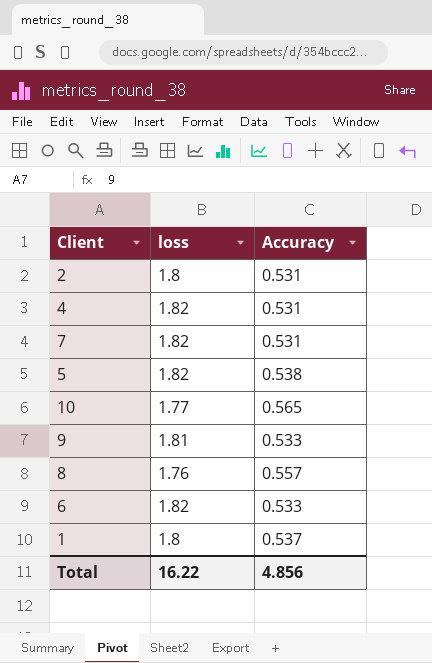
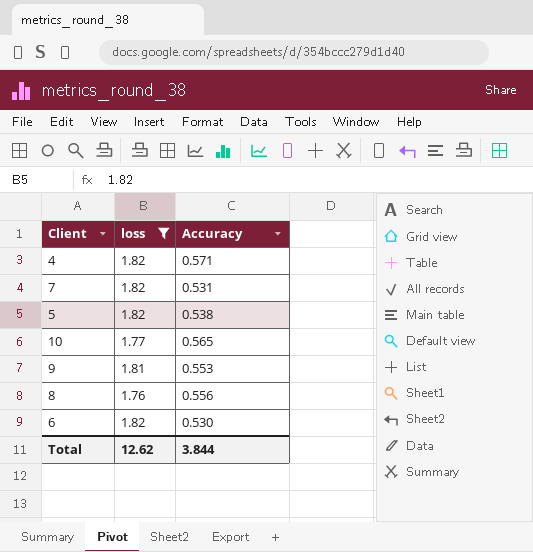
filter: none -> loss != 1.8
4 | Accuracy: 0.531 -> 0.571
9 | Accuracy: 0.533 -> 0.553
8 | Accuracy: 0.557 -> 0.556
6 | Accuracy: 0.533 -> 0.530
Total | loss: 16.22 -> 12.62
Total | Accuracy: 4.856 -> 3.844

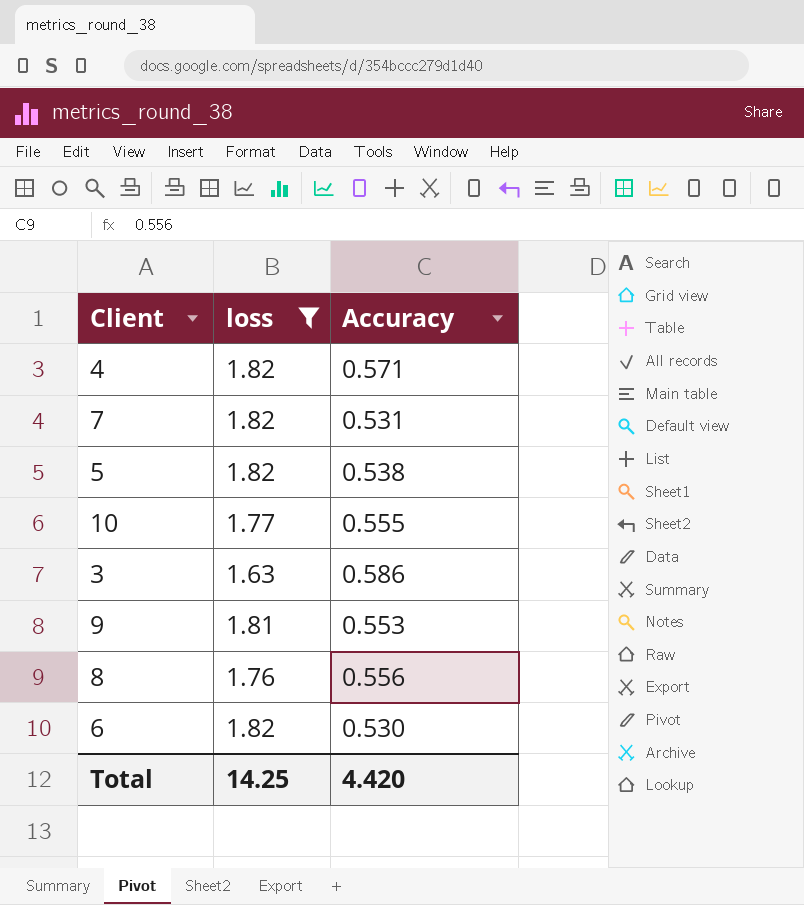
10 | Accuracy: 0.565 -> 0.555
row 3: none -> 1.63 | 0.586
Total | loss: 12.62 -> 14.25
Total | Accuracy: 3.844 -> 4.420

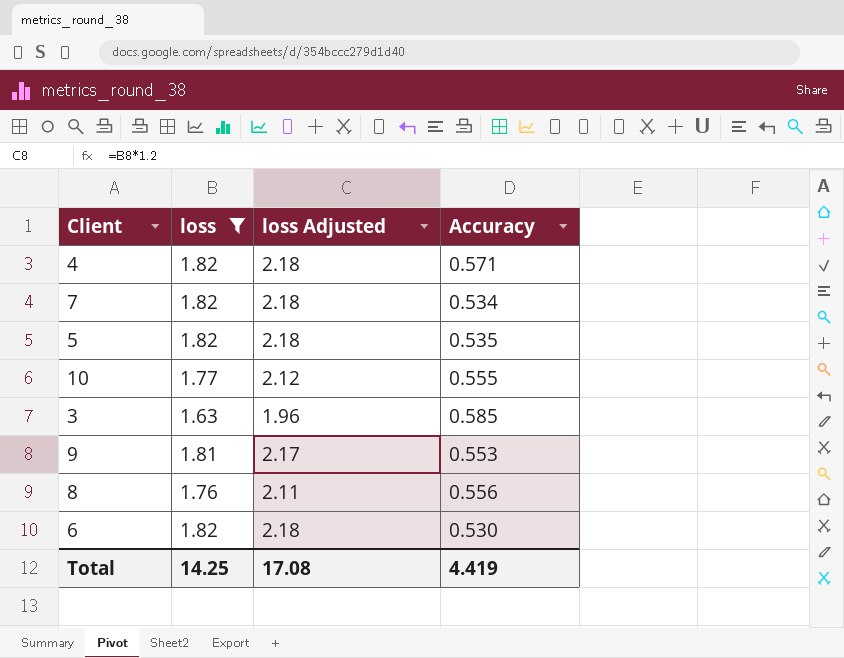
column loss Adjusted | formula: none -> [loss] * 1.2
7 | Accuracy: 0.531 -> 0.534
5 | Accuracy: 0.538 -> 0.535
3 | Accuracy: 0.586 -> 0.585
Total | Accuracy: 4.420 -> 4.419

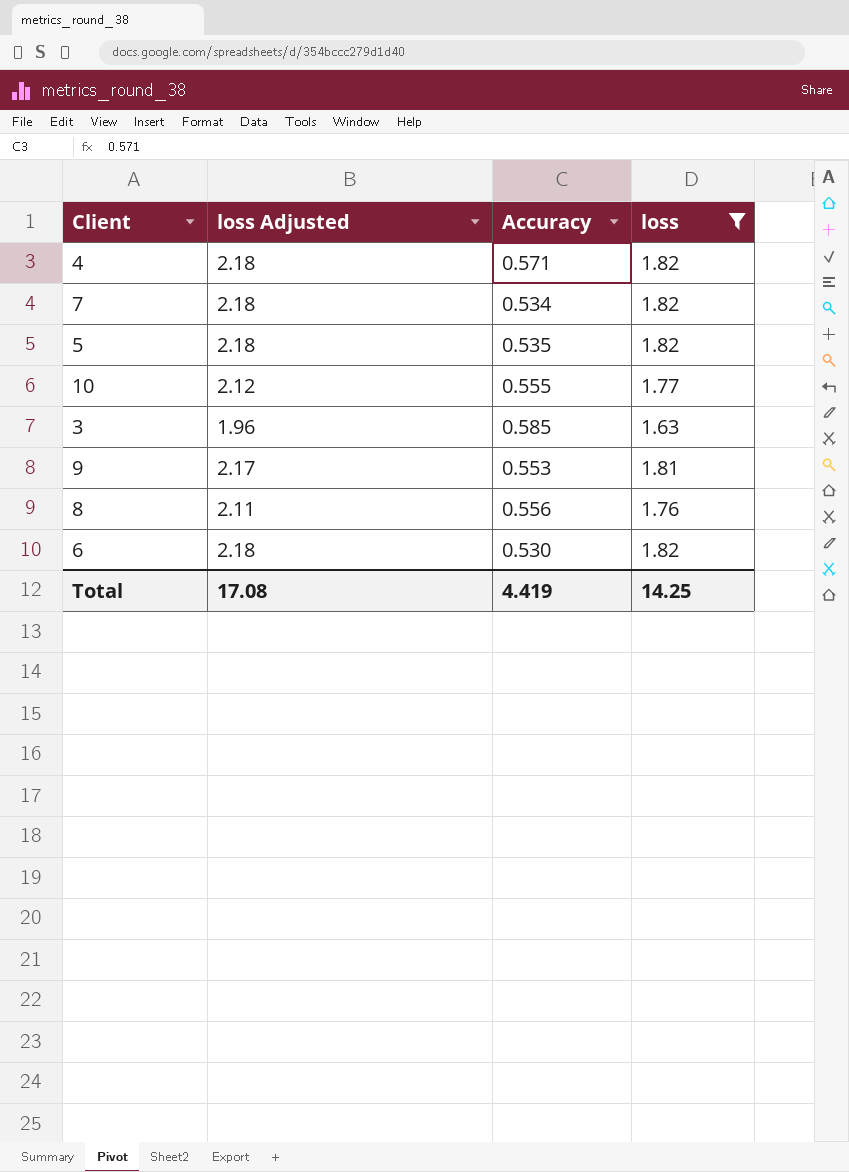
column loss | position: 2 -> 4

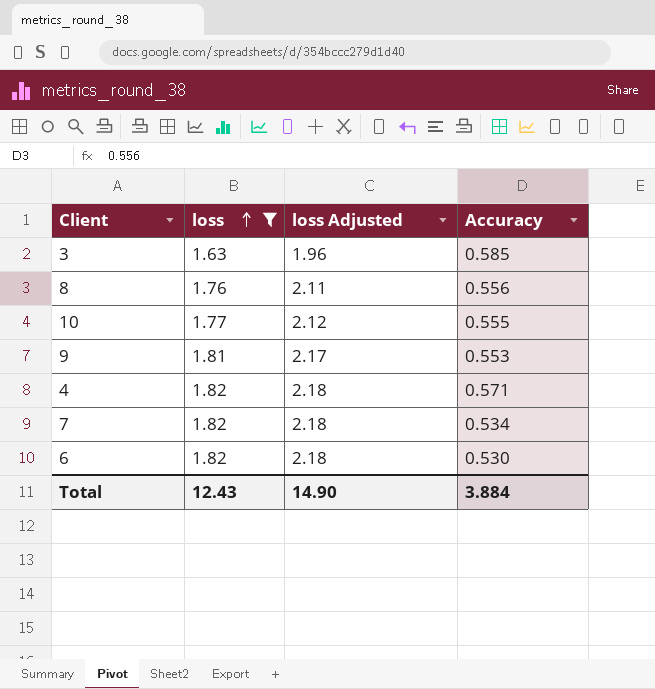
row order: none -> loss ascending
column loss | position: 4 -> 2
row 5: 2.18 | 0.535 | 1.82 -> none
Total | loss: 14.25 -> 12.43
Total | loss Adjusted: 17.08 -> 14.90
Total | Accuracy: 4.419 -> 3.884

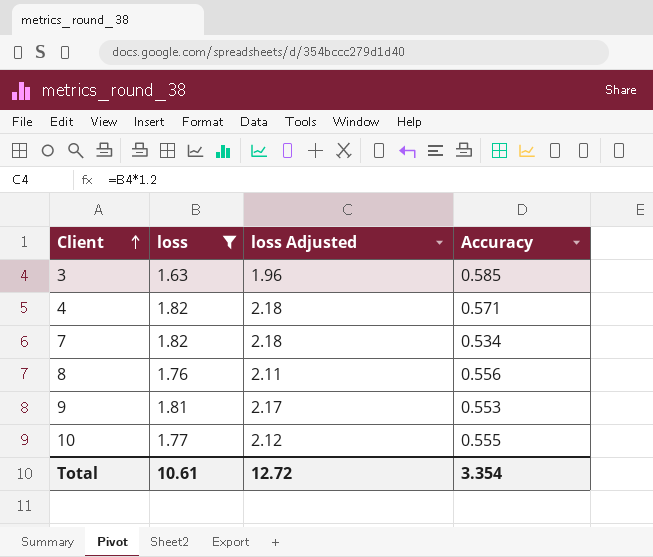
row order: loss ascending -> Client ascending
row 6: 1.82 | 2.18 | 0.530 -> none
Total | loss: 12.43 -> 10.61
Total | loss Adjusted: 14.90 -> 12.72
Total | Accuracy: 3.884 -> 3.354

